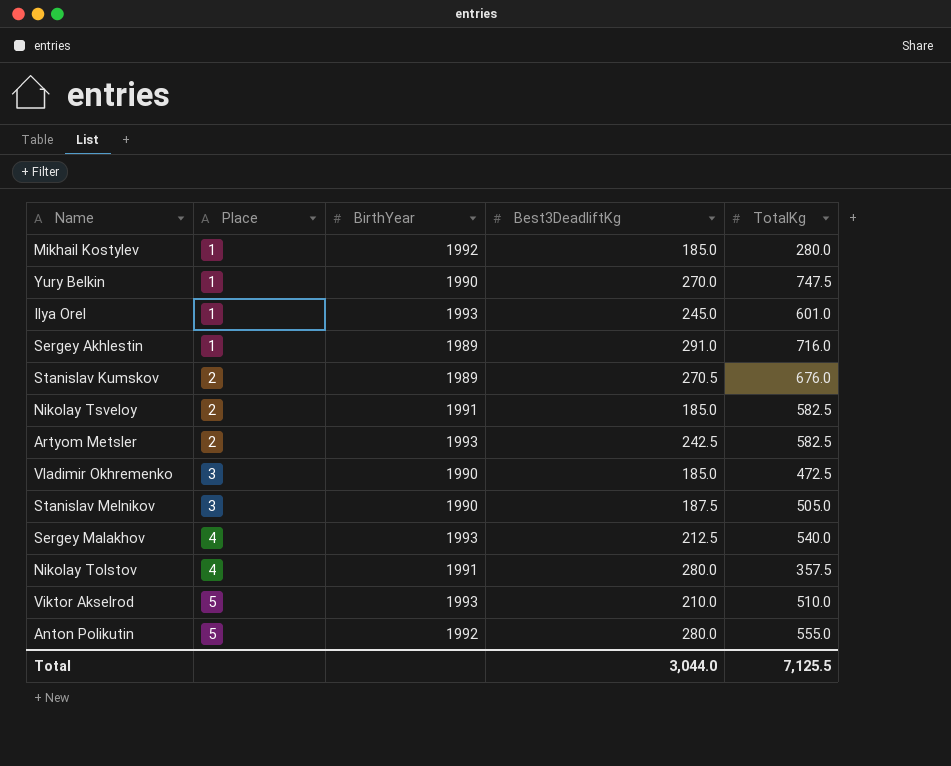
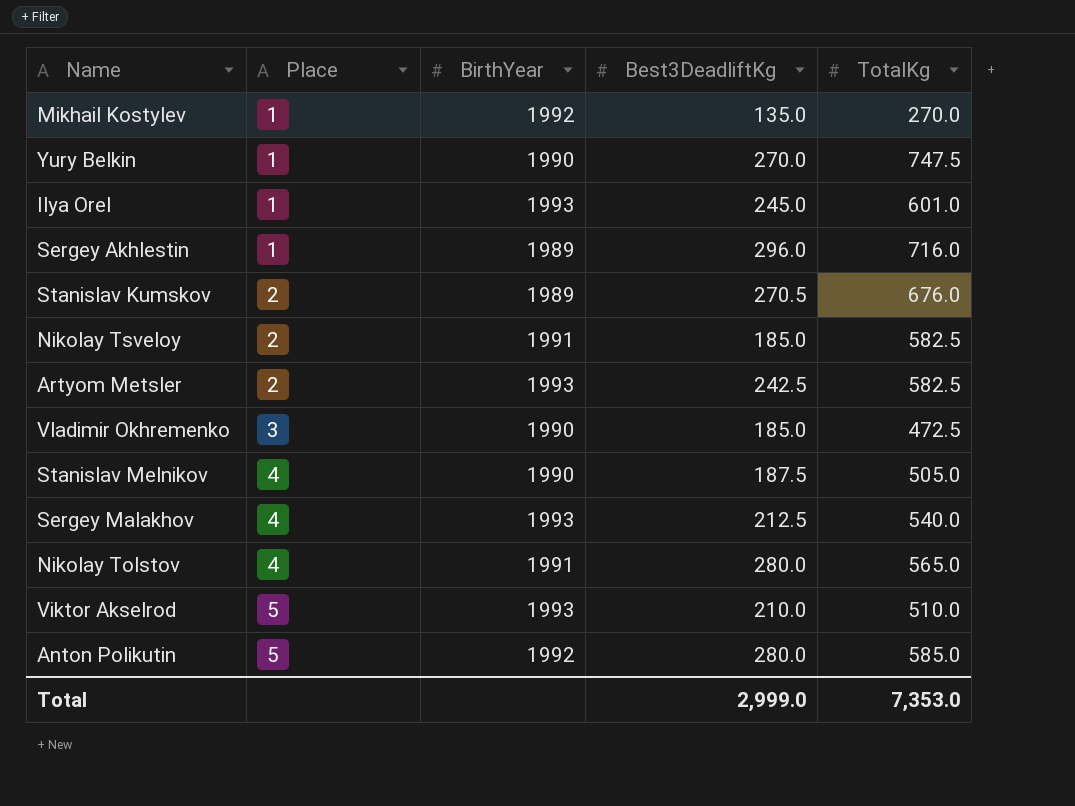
Mikhail Kostylev | Best3DeadliftKg: 185.0 -> 135.0
Mikhail Kostylev | TotalKg: 280.0 -> 270.0
Sergey Akhlestin | Best3DeadliftKg: 291.0 -> 296.0
Stanislav Melnikov | Place: 3 -> 4
Nikolay Tolstov | TotalKg: 357.5 -> 565.0
Anton Polikutin | TotalKg: 555.0 -> 585.0
Total | Best3DeadliftKg: 3,044.0 -> 2,999.0
Total | TotalKg: 7,125.5 -> 7,353.0

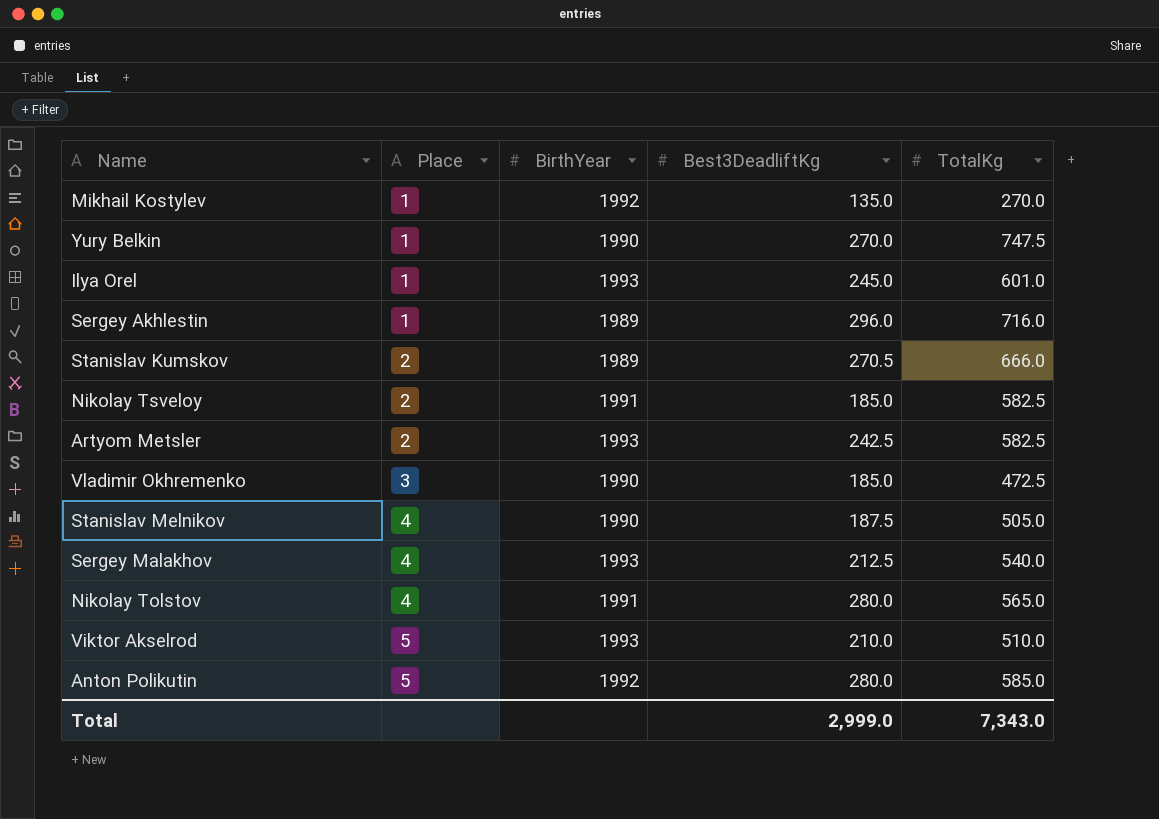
Stanislav Kumskov | TotalKg: 676.0 -> 666.0
Total | TotalKg: 7,353.0 -> 7,343.0

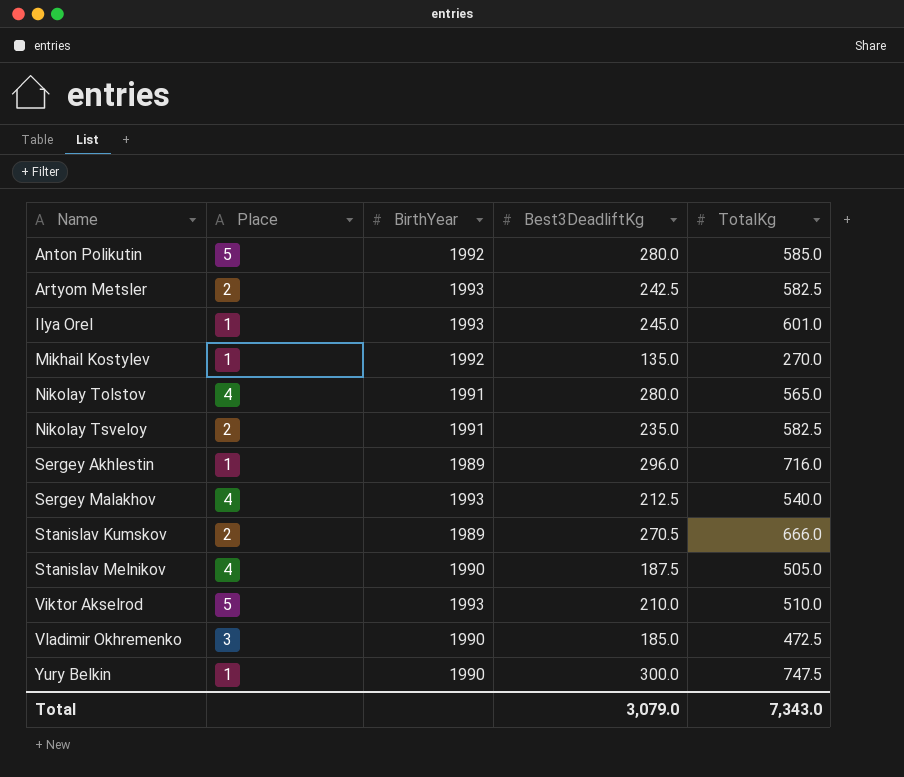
row order: Place ascending -> Name ascending
Nikolay Tsveloy | Best3DeadliftKg: 185.0 -> 235.0
Yury Belkin | Best3DeadliftKg: 270.0 -> 300.0
Total | Best3DeadliftKg: 2,999.0 -> 3,079.0

